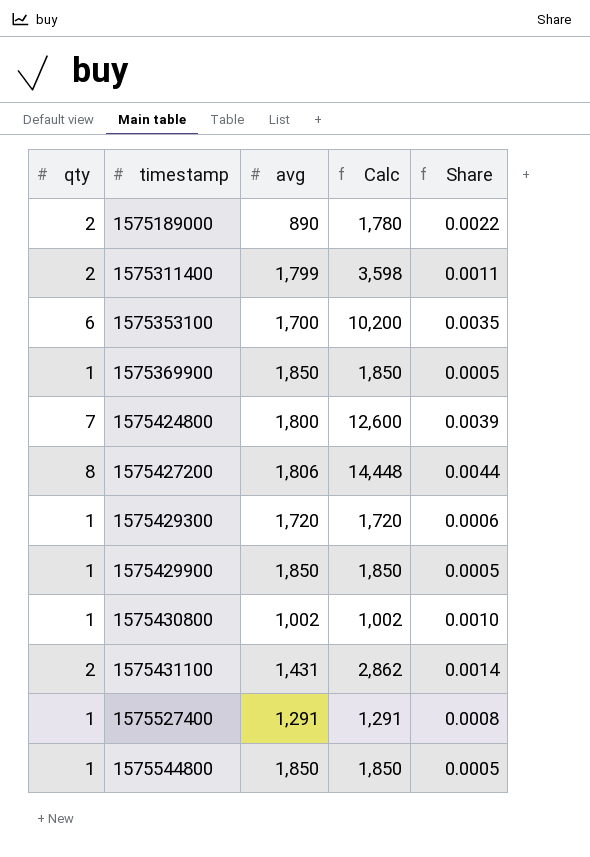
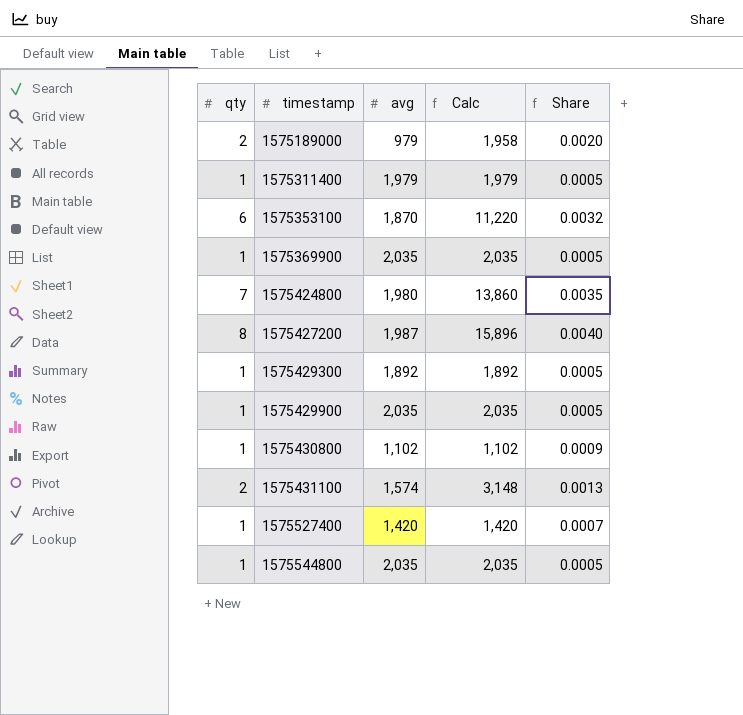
1575189000 | avg: 890 -> 979
1575189000 | Calc: 1,780 -> 1,958
1575189000 | Share: 0.0022 -> 0.0020
1575311400 | qty: 2 -> 1
1575311400 | avg: 1,799 -> 1,979
1575311400 | Calc: 3,598 -> 1,979
1575311400 | Share: 0.0011 -> 0.0005
1575353100 | avg: 1,700 -> 1,870
1575353100 | Calc: 10,200 -> 11,220
1575353100 | Share: 0.0035 -> 0.0032
1575369900 | avg: 1,850 -> 2,035
1575369900 | Calc: 1,850 -> 2,035
1575424800 | avg: 1,800 -> 1,980
1575424800 | Calc: 12,600 -> 13,860
1575424800 | Share: 0.0039 -> 0.0035
1575427200 | avg: 1,806 -> 1,987
1575427200 | Calc: 14,448 -> 15,896
1575427200 | Share: 0.0044 -> 0.0040
1575429300 | avg: 1,720 -> 1,892
1575429300 | Calc: 1,720 -> 1,892
1575429300 | Share: 0.0006 -> 0.0005
1575429900 | avg: 1,850 -> 2,035
1575429900 | Calc: 1,850 -> 2,035
1575430800 | avg: 1,002 -> 1,102
1575430800 | Calc: 1,002 -> 1,102
1575430800 | Share: 0.0010 -> 0.0009
1575431100 | avg: 1,431 -> 1,574
1575431100 | Calc: 2,862 -> 3,148
1575431100 | Share: 0.0014 -> 0.0013
1575527400 | avg: 1,291 -> 1,420
1575527400 | Calc: 1,291 -> 1,420
1575527400 | Share: 0.0008 -> 0.0007
1575544800 | avg: 1,850 -> 2,035
1575544800 | Calc: 1,850 -> 2,035

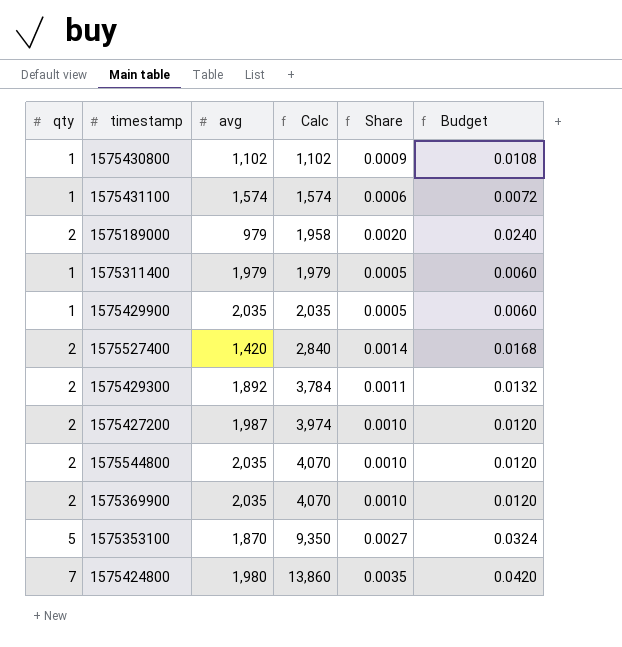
row order: timestamp ascending -> Calc ascending
column Budget | formula: none -> [Share] * 12
1575431100 | qty: 2 -> 1
1575431100 | Calc: 3,148 -> 1,574
1575431100 | Share: 0.0013 -> 0.0006
1575527400 | qty: 1 -> 2
1575527400 | Calc: 1,420 -> 2,840
1575527400 | Share: 0.0007 -> 0.0014
1575429300 | qty: 1 -> 2
1575429300 | Calc: 1,892 -> 3,784
1575429300 | Share: 0.0005 -> 0.0011
1575427200 | qty: 8 -> 2
1575427200 | Calc: 15,896 -> 3,974
1575427200 | Share: 0.0040 -> 0.0010
1575544800 | qty: 1 -> 2
1575544800 | Calc: 2,035 -> 4,070
1575544800 | Share: 0.0005 -> 0.0010
1575369900 | qty: 1 -> 2
1575369900 | Calc: 2,035 -> 4,070
1575369900 | Share: 0.0005 -> 0.0010
1575353100 | qty: 6 -> 5
1575353100 | Calc: 11,220 -> 9,350
1575353100 | Share: 0.0032 -> 0.0027

